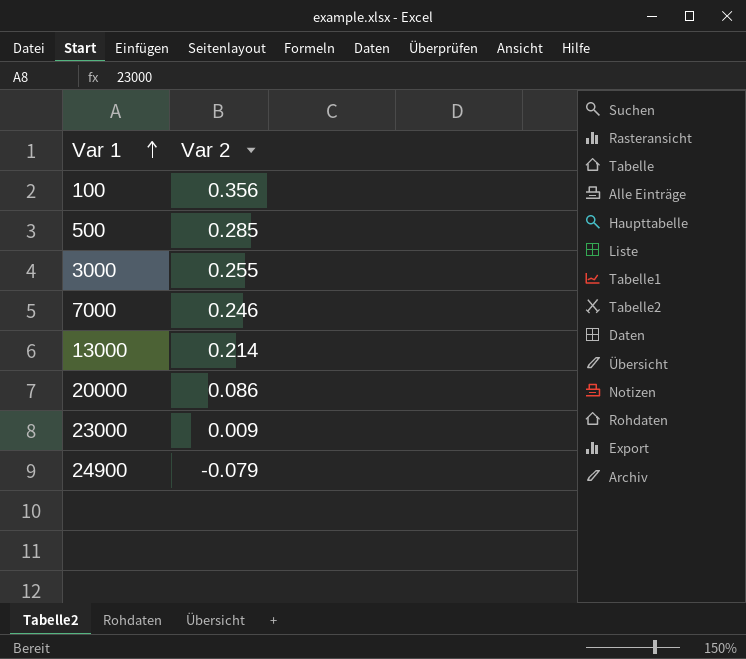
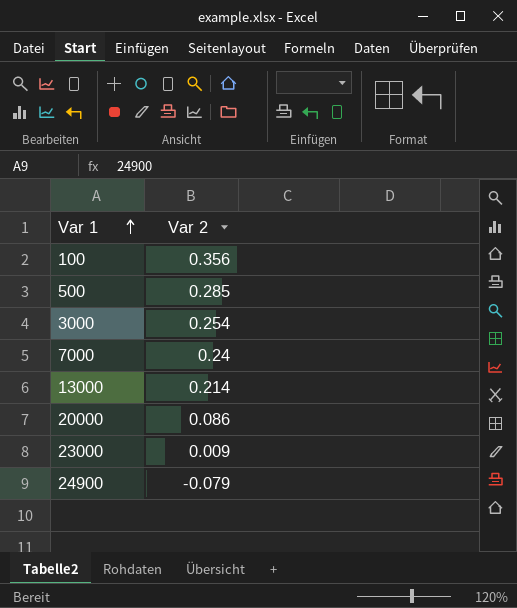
3000 | Var 2: 0.255 -> 0.254
7000 | Var 2: 0.246 -> 0.24

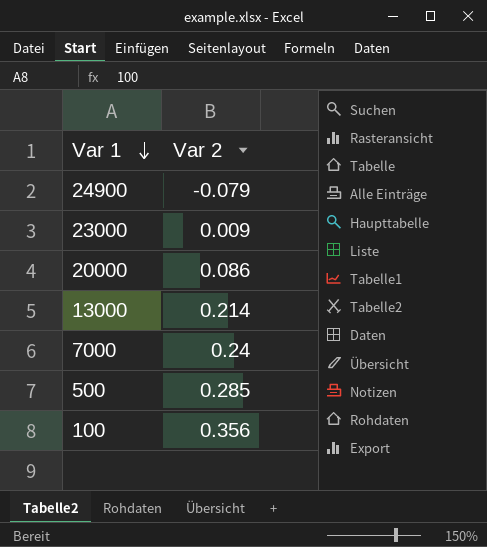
row order: Var 1 ascending -> Var 1 descending
row 3000: 0.254 -> none

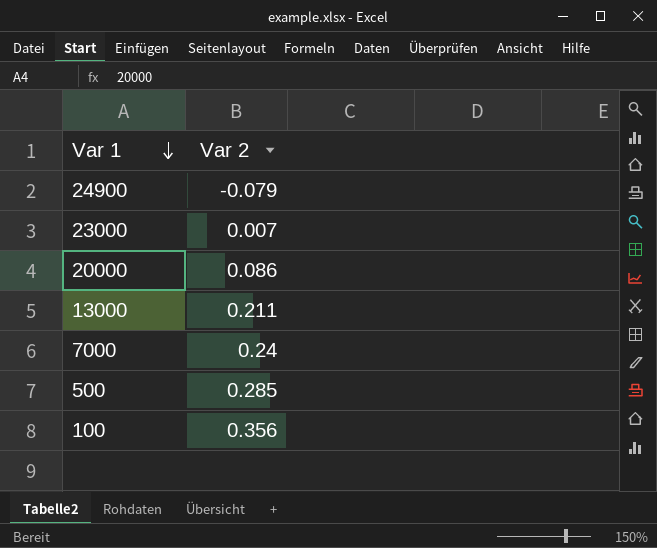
23000 | Var 2: 0.009 -> 0.007
13000 | Var 2: 0.214 -> 0.211

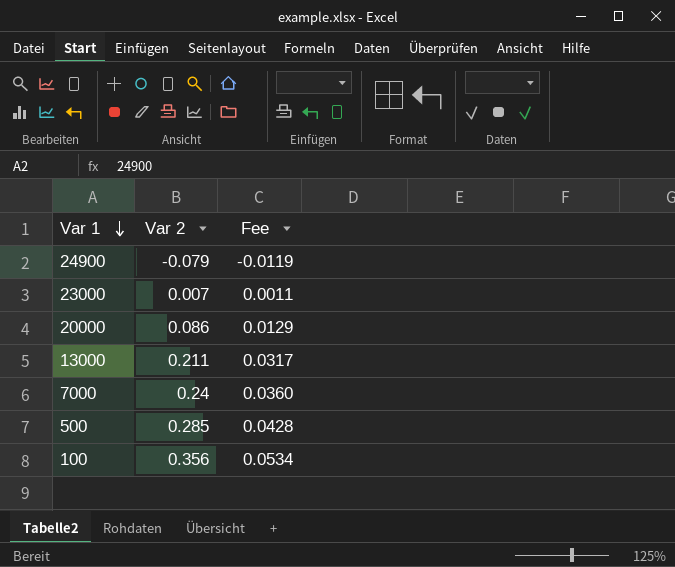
column Fee | formula: none -> [Var 2] * 0.15

